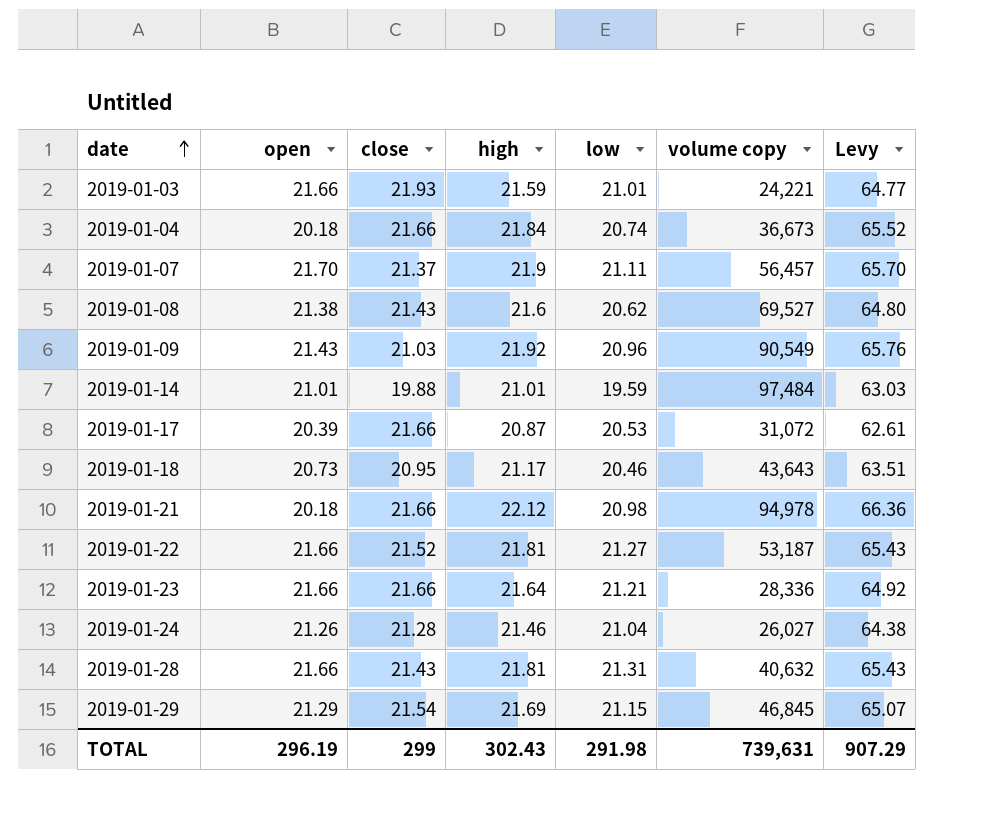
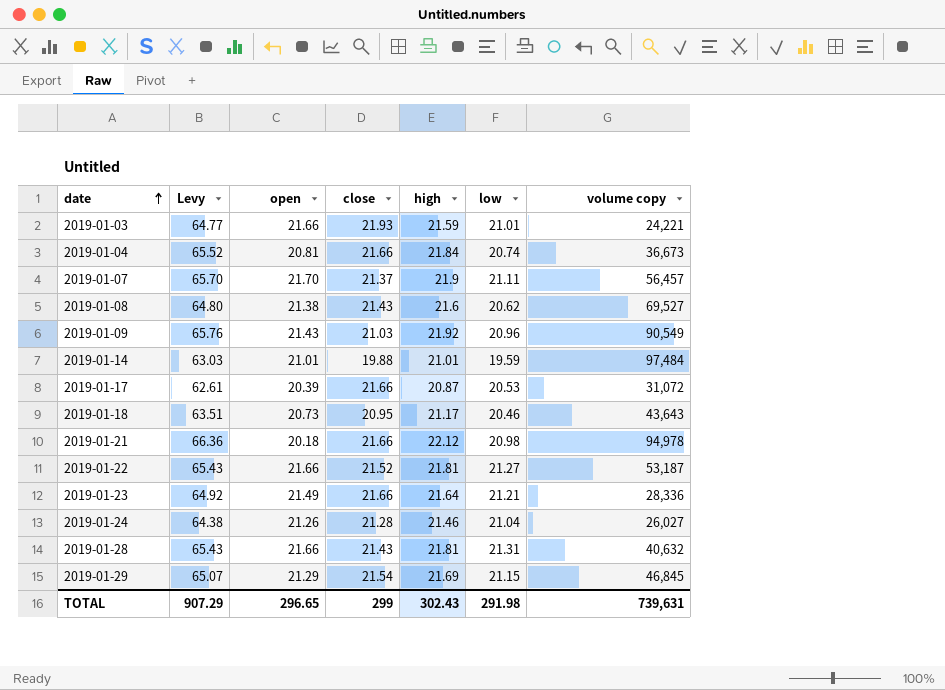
column Levy | position: 7 -> 2
2019-01-04 | open: 20.18 -> 20.81
2019-01-23 | open: 21.66 -> 21.49
TOTAL | open: 296.19 -> 296.65

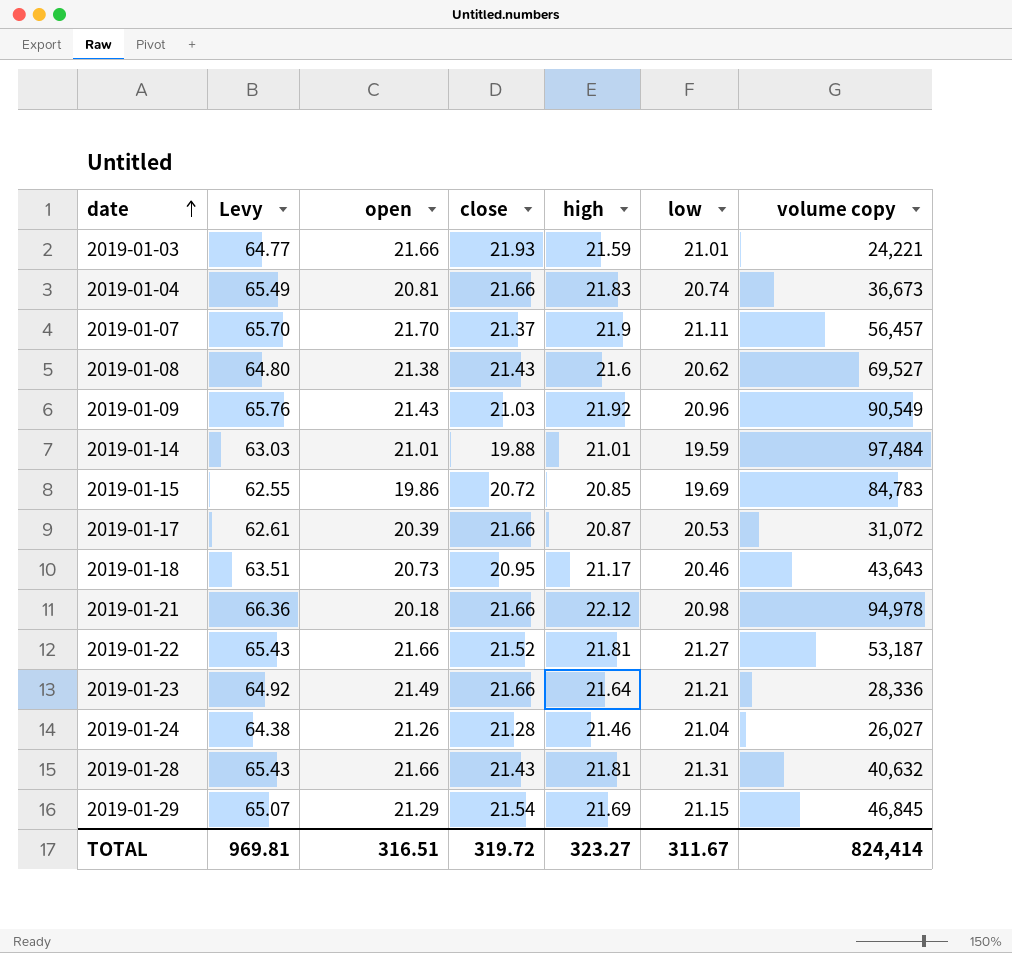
2019-01-04 | Levy: 65.52 -> 65.49
2019-01-04 | high: 21.84 -> 21.83
row 2019-01-15: none -> 62.55 | 19.86 | 20.72 | 20.85 | 19.69 | 84,783
TOTAL | Levy: 907.29 -> 969.81
TOTAL | open: 296.65 -> 316.51
TOTAL | close: 299 -> 319.72
TOTAL | high: 302.43 -> 323.27
TOTAL | low: 291.98 -> 311.67
TOTAL | volume copy: 739,631 -> 824,414

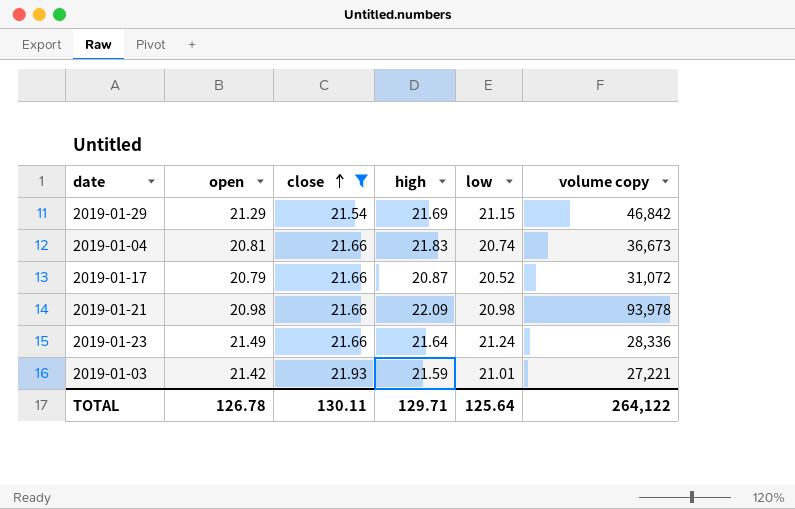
filter: none -> close >= 21.54
row order: date ascending -> close ascending
column Levy | formula: [high] * 3 -> none
2019-01-29 | volume copy: 46,845 -> 46,842
2019-01-17 | open: 20.39 -> 20.79
2019-01-17 | low: 20.53 -> 20.52
2019-01-21 | open: 20.18 -> 20.98
2019-01-21 | high: 22.12 -> 22.09
2019-01-21 | volume copy: 94,978 -> 93,978
2019-01-23 | low: 21.21 -> 21.24
2019-01-03 | open: 21.66 -> 21.42
2019-01-03 | volume copy: 24,221 -> 27,221
TOTAL | open: 316.51 -> 126.78
TOTAL | close: 319.72 -> 130.11
TOTAL | high: 323.27 -> 129.71
TOTAL | low: 311.67 -> 125.64
TOTAL | volume copy: 824,414 -> 264,122

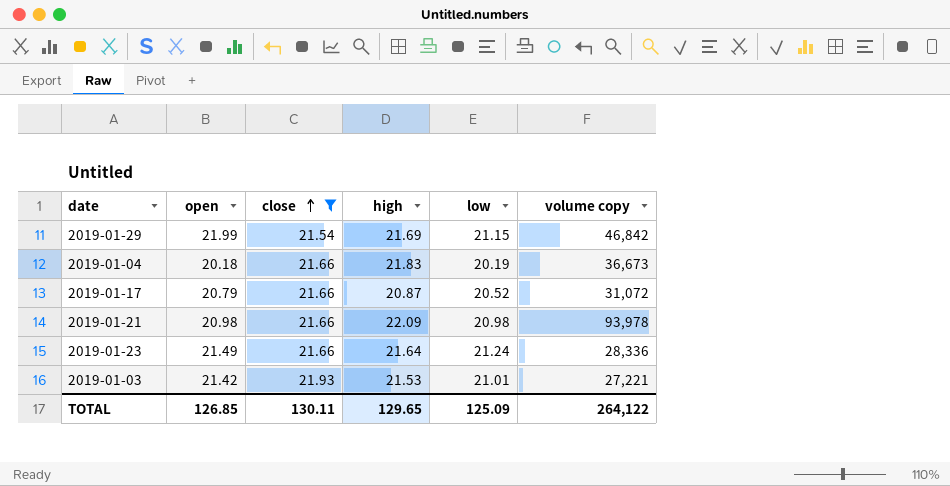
2019-01-29 | open: 21.29 -> 21.99
2019-01-04 | open: 20.81 -> 20.18
2019-01-04 | low: 20.74 -> 20.19
2019-01-03 | high: 21.59 -> 21.53
TOTAL | open: 126.78 -> 126.85
TOTAL | high: 129.71 -> 129.65
TOTAL | low: 125.64 -> 125.09

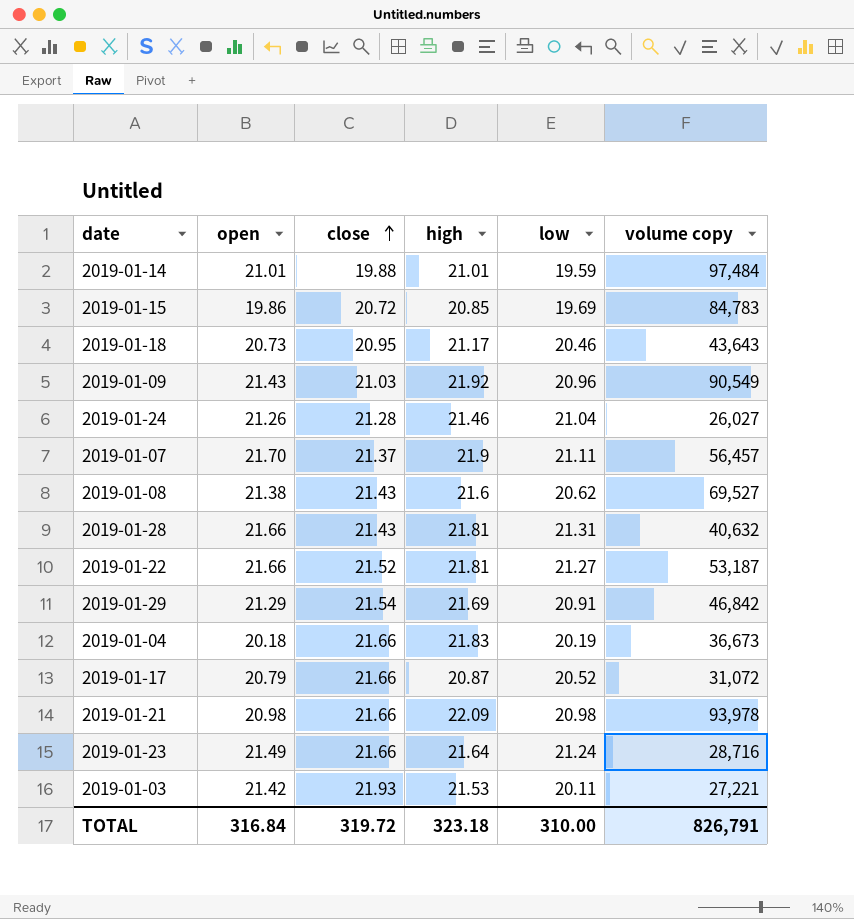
filter: close >= 21.54 -> none
2019-01-29 | open: 21.99 -> 21.29
2019-01-29 | low: 21.15 -> 20.91
2019-01-23 | volume copy: 28,336 -> 28,716
2019-01-03 | low: 21.01 -> 20.11
TOTAL | open: 126.85 -> 316.84
TOTAL | close: 130.11 -> 319.72
TOTAL | high: 129.65 -> 323.18
TOTAL | low: 125.09 -> 310.00
TOTAL | volume copy: 264,122 -> 826,791

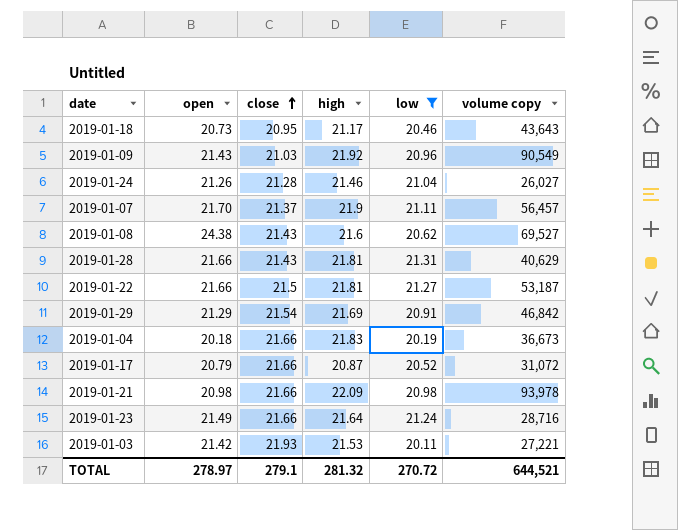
filter: none -> low >= 20.11
2019-01-08 | open: 21.38 -> 24.38
2019-01-28 | volume copy: 40,632 -> 40,629
2019-01-22 | close: 21.52 -> 21.5
TOTAL | open: 316.84 -> 278.97
TOTAL | close: 319.72 -> 279.1
TOTAL | high: 323.18 -> 281.32
TOTAL | low: 310.00 -> 270.72
TOTAL | volume copy: 826,791 -> 644,521

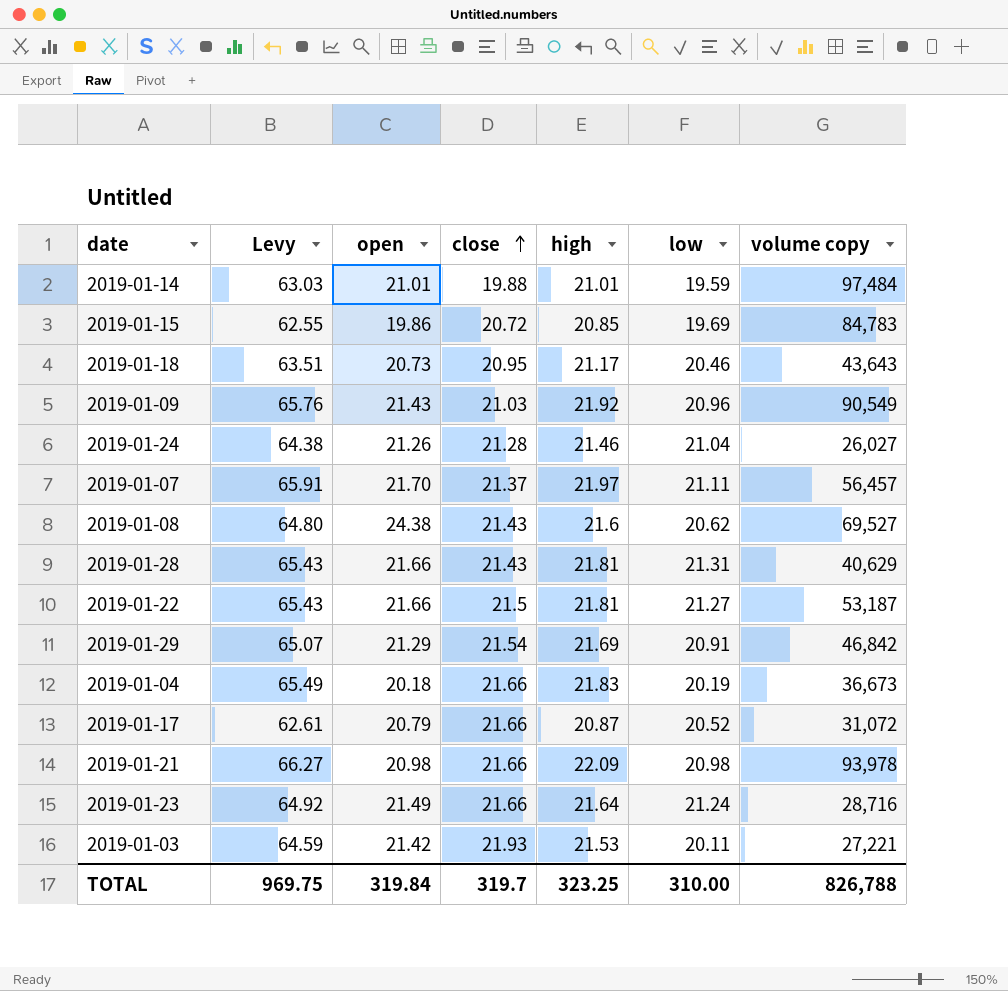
filter: low >= 20.11 -> none
column Levy | formula: none -> [high] * 3
2019-01-07 | high: 21.9 -> 21.97
TOTAL | open: 278.97 -> 319.84
TOTAL | close: 279.1 -> 319.7
TOTAL | high: 281.32 -> 323.25
TOTAL | low: 270.72 -> 310.00
TOTAL | volume copy: 644,521 -> 826,788

